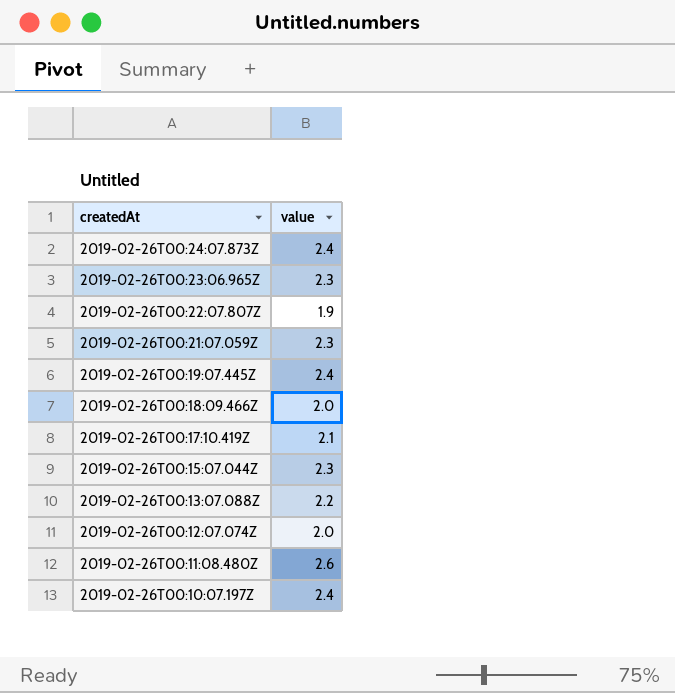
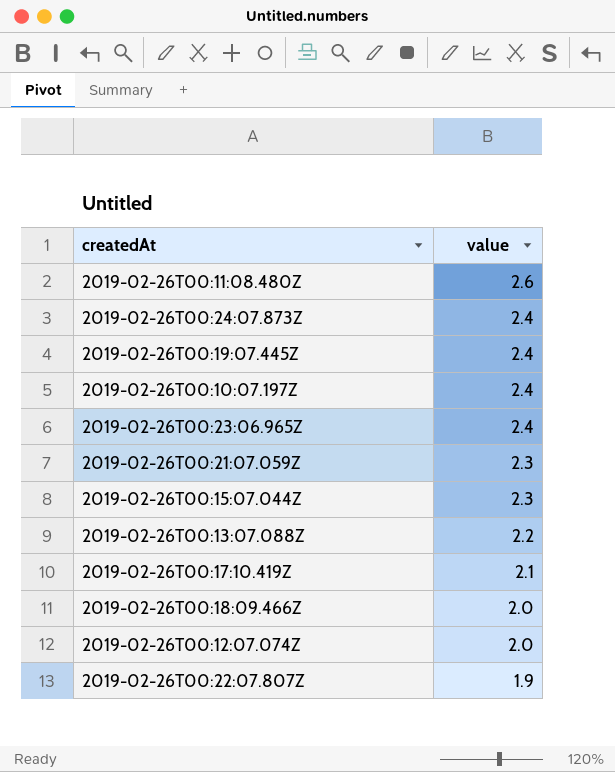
row order: createdAt descending -> value descending
2019-02-26T00:23:06.965Z | value: 2.3 -> 2.4

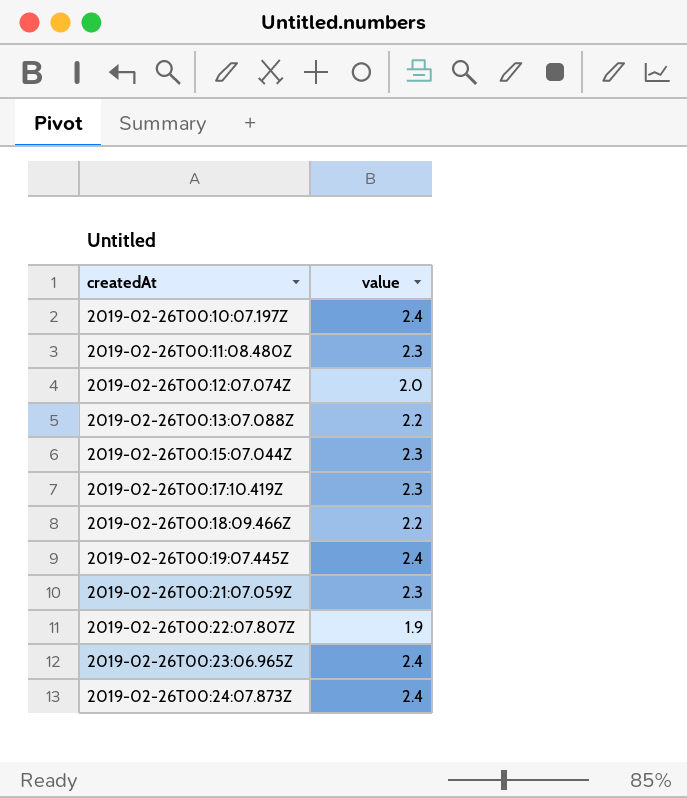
row order: value descending -> createdAt ascending
2019-02-26T00:11:08.480Z | value: 2.6 -> 2.3
2019-02-26T00:17:10.419Z | value: 2.1 -> 2.3
2019-02-26T00:18:09.466Z | value: 2.0 -> 2.2

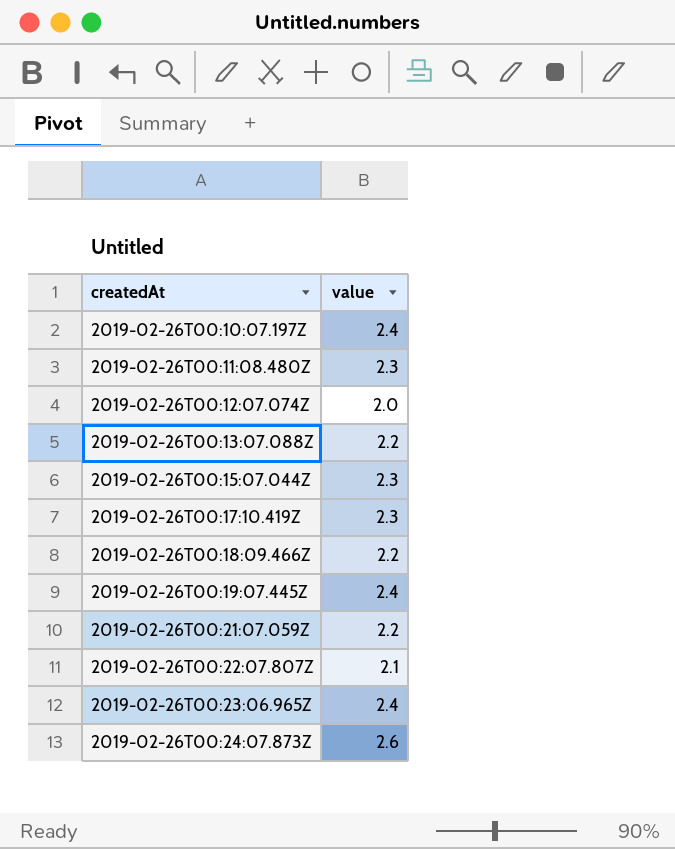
2019-02-26T00:21:07.059Z | value: 2.3 -> 2.2
2019-02-26T00:22:07.807Z | value: 1.9 -> 2.1
2019-02-26T00:24:07.873Z | value: 2.4 -> 2.6

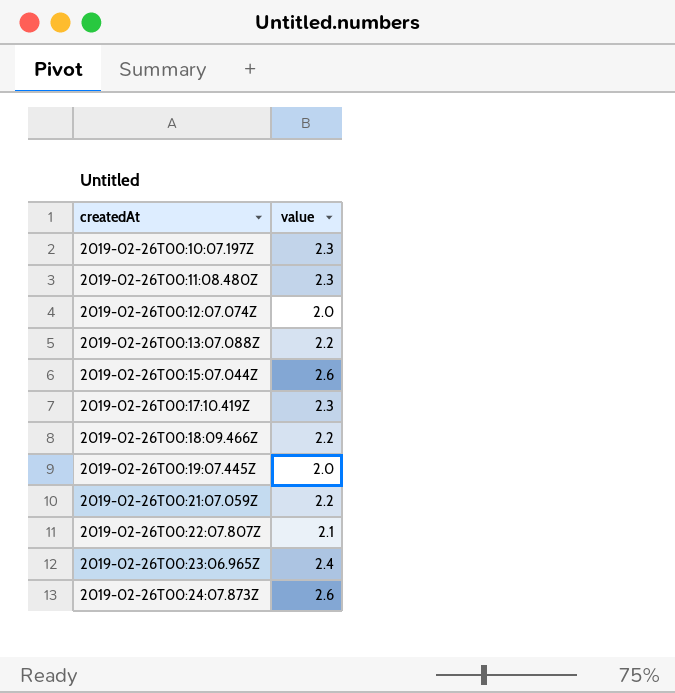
2019-02-26T00:10:07.197Z | value: 2.4 -> 2.3
2019-02-26T00:15:07.044Z | value: 2.3 -> 2.6
2019-02-26T00:19:07.445Z | value: 2.4 -> 2.0

